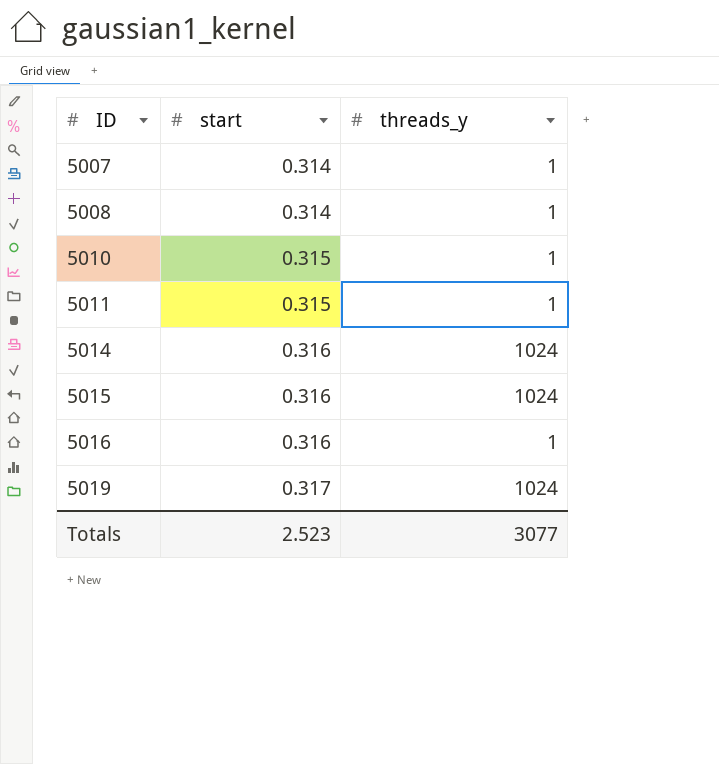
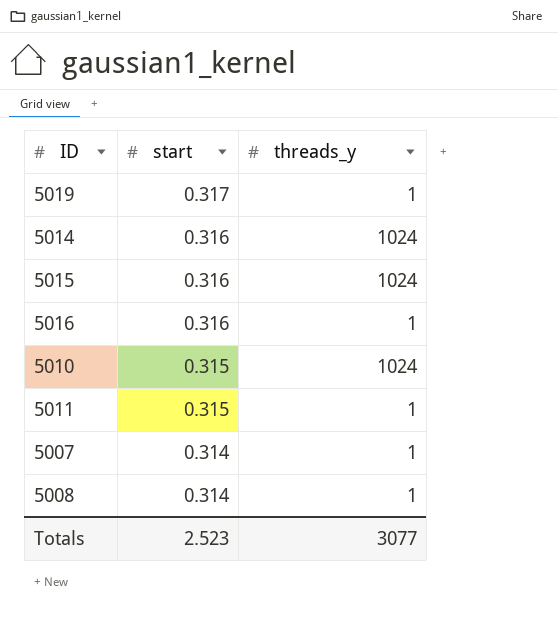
row order: ID ascending -> start descending
5019 | threads_y: 1024 -> 1
5010 | threads_y: 1 -> 1024

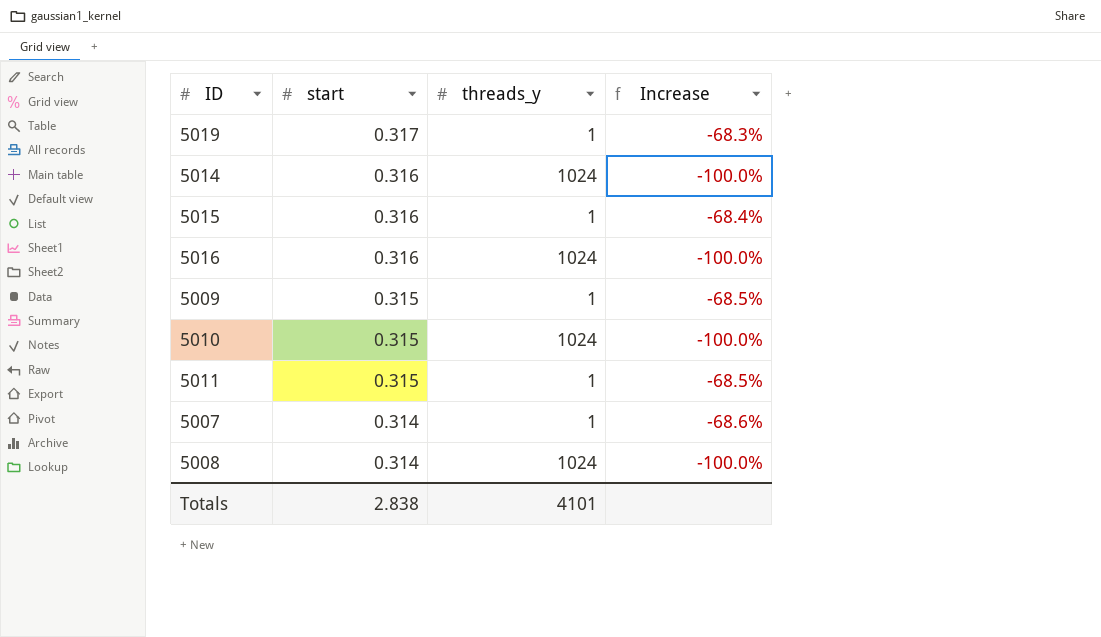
column Increase | formula: none -> ([start] - [threads_y]) / [threads_y]
5015 | threads_y: 1024 -> 1
5016 | threads_y: 1 -> 1024
row 5009: none -> 0.315 | 1 | -68.5%
5008 | threads_y: 1 -> 1024
Totals | start: 2.523 -> 2.838
Totals | threads_y: 3077 -> 4101

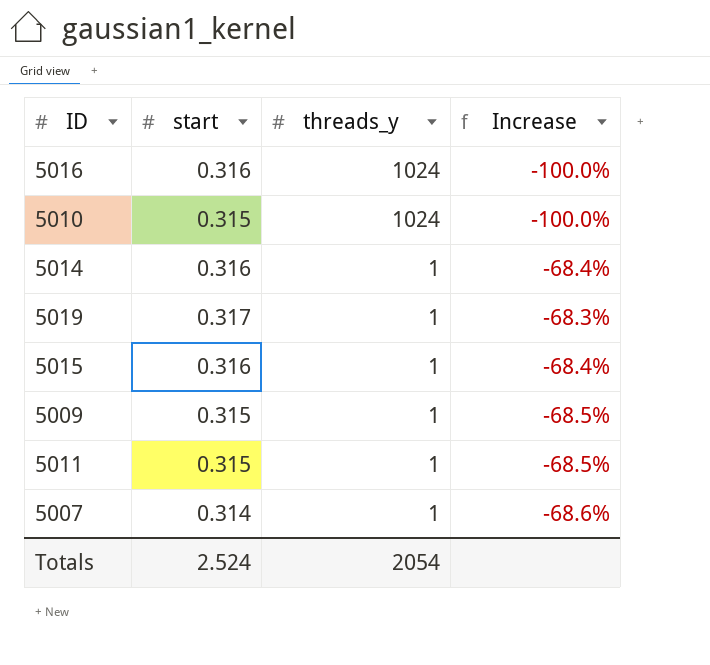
row order: start descending -> threads_y descending
row 5008: 0.314 | 1024 | -100.0% -> none
5014 | threads_y: 1024 -> 1
5014 | Increase: -100.0% -> -68.4%
Totals | start: 2.838 -> 2.524
Totals | threads_y: 4101 -> 2054

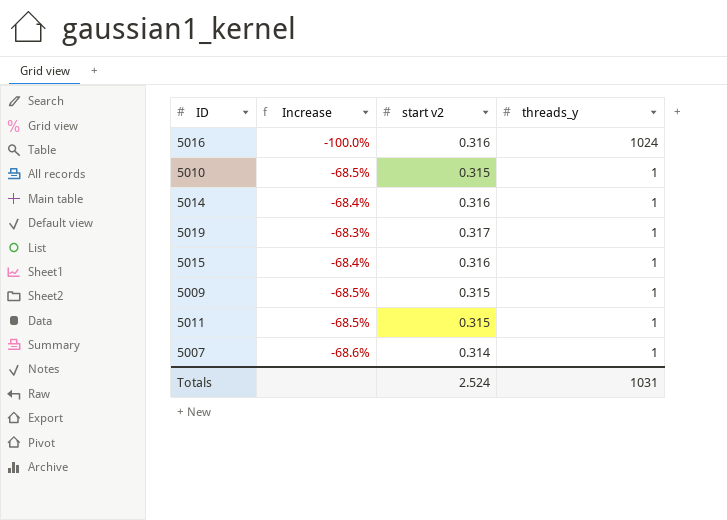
column Increase | position: 4 -> 2
column name: start -> start v2
5010 | Increase: -100.0% -> -68.5%
5010 | threads_y: 1024 -> 1
Totals | threads_y: 2054 -> 1031

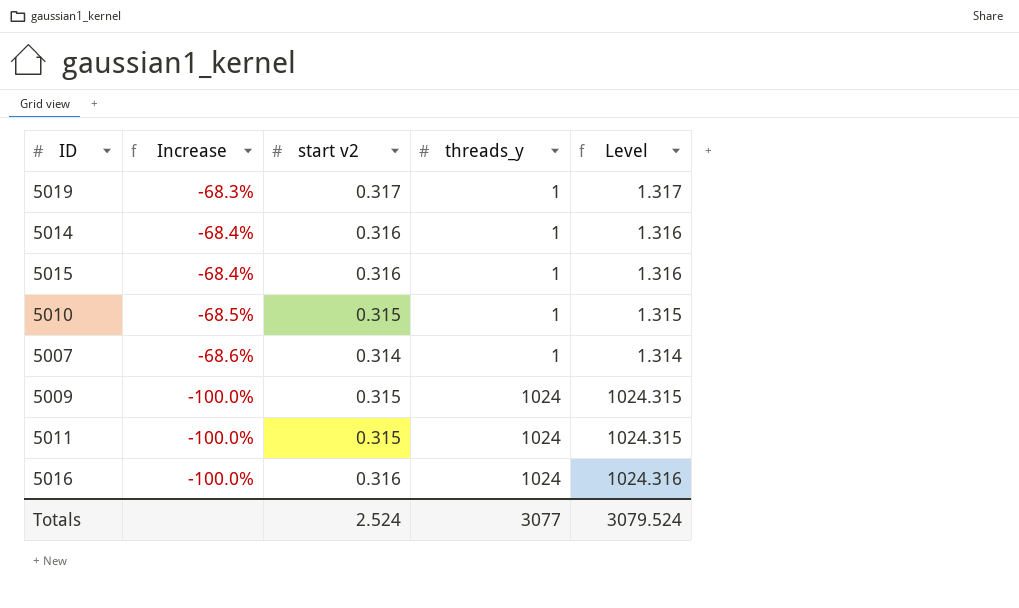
row order: threads_y descending -> Increase descending
column Level | formula: none -> [start v2] + [threads_y]
5009 | Increase: -68.5% -> -100.0%
5009 | threads_y: 1 -> 1024
5011 | Increase: -68.5% -> -100.0%
5011 | threads_y: 1 -> 1024
Totals | threads_y: 1031 -> 3077

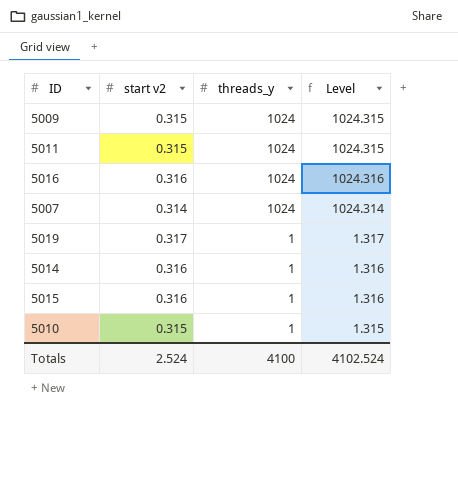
row order: Increase descending -> threads_y descending
column Increase | formula: ([start v2] - [threads_y]) / [threads_y] -> none
5007 | threads_y: 1 -> 1024
5007 | Level: 1.314 -> 1024.314
Totals | threads_y: 3077 -> 4100
Totals | Level: 3079.524 -> 4102.524

